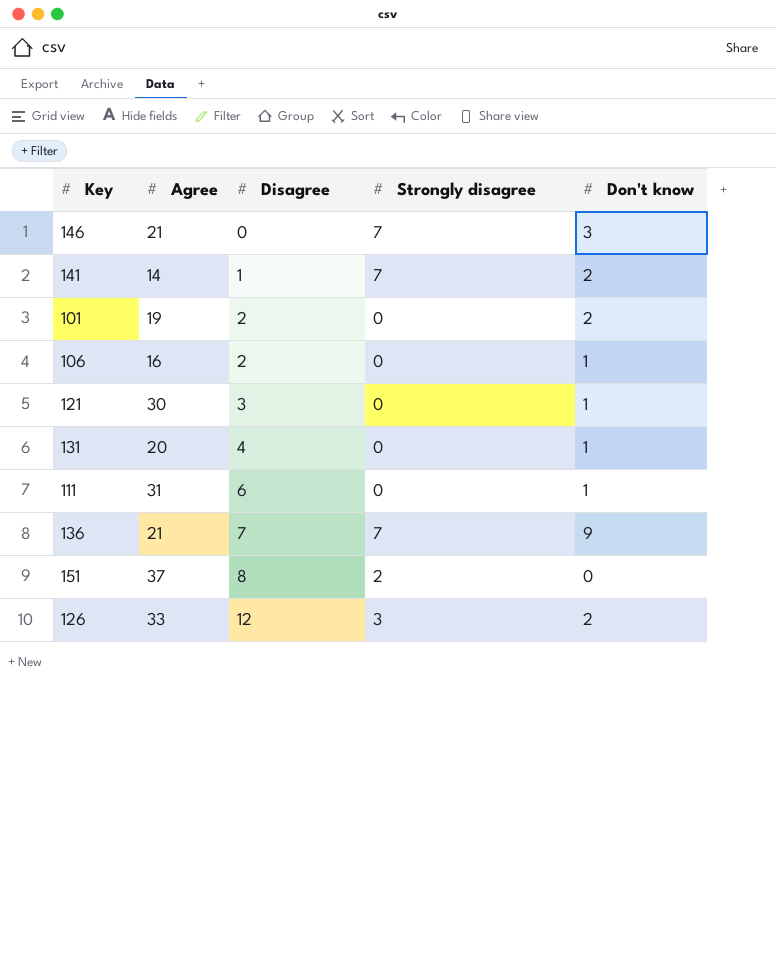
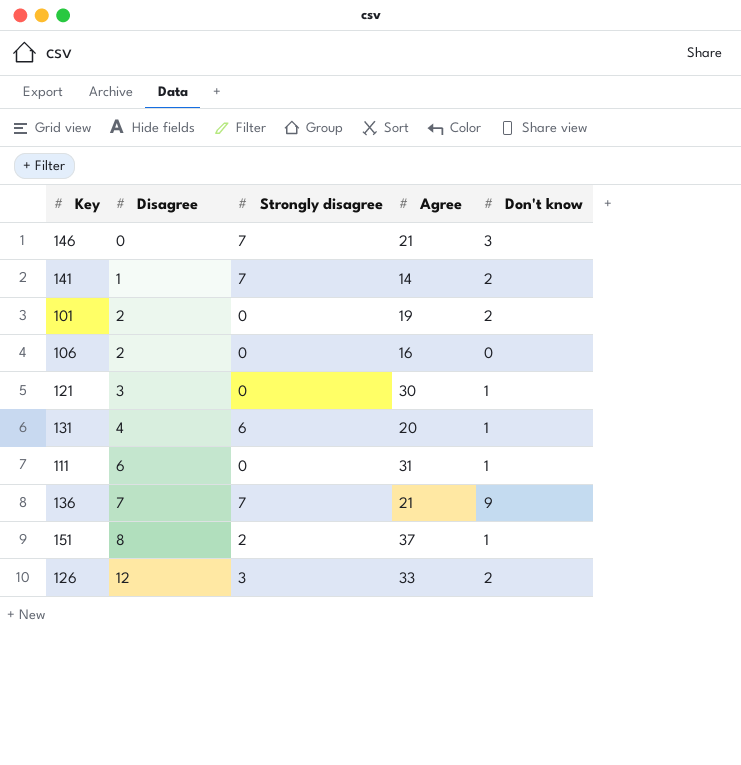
column Agree | position: 2 -> 4
106 | Don't know: 1 -> 0
131 | Strongly disagree: 0 -> 6
151 | Don't know: 0 -> 1

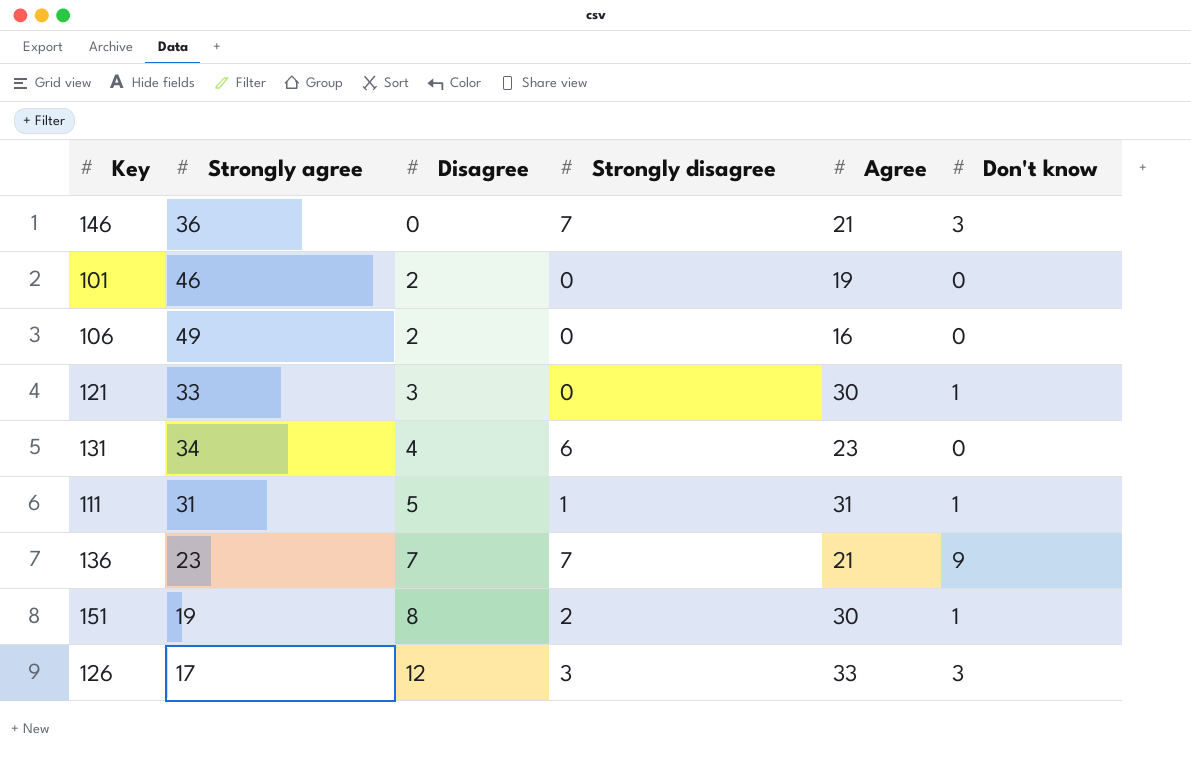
column Strongly agree | position: none -> 2
row 141: 1 | 7 | 14 | 2 -> none
101 | Don't know: 2 -> 0
131 | Agree: 20 -> 23
131 | Don't know: 1 -> 0
111 | Disagree: 6 -> 5
111 | Strongly disagree: 0 -> 1
151 | Agree: 37 -> 30
126 | Don't know: 2 -> 3

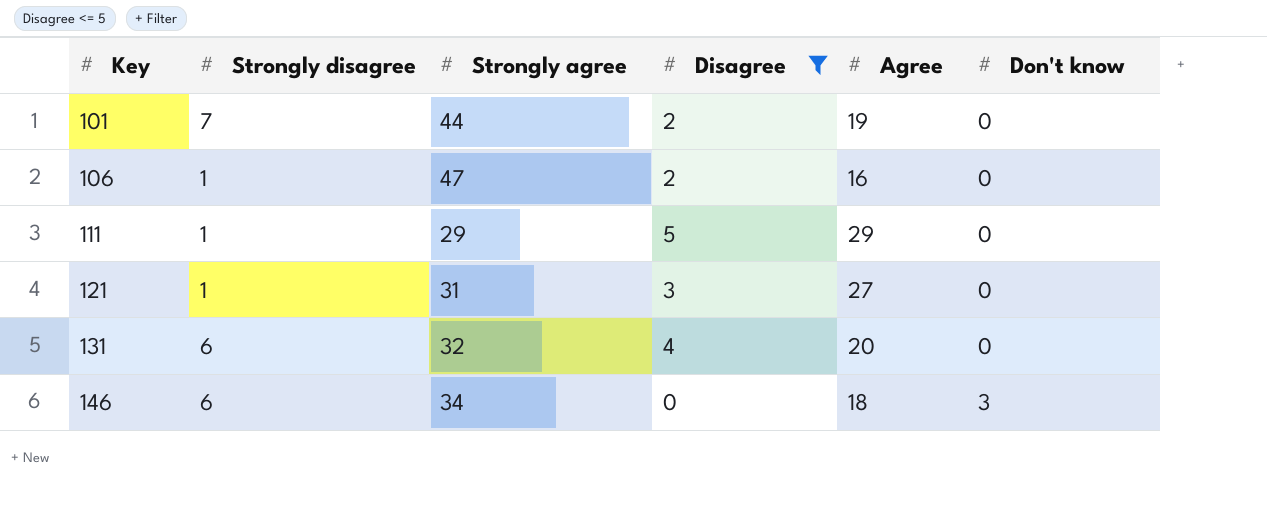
filter: none -> Disagree <= 5
row order: Disagree ascending -> Key ascending
column Strongly disagree | position: 4 -> 2
101 | Strongly disagree: 0 -> 7
101 | Strongly agree: 46 -> 44
106 | Strongly disagree: 0 -> 1
106 | Strongly agree: 49 -> 47
111 | Strongly agree: 31 -> 29
111 | Agree: 31 -> 29
111 | Don't know: 1 -> 0
121 | Strongly disagree: 0 -> 1
121 | Strongly agree: 33 -> 31
121 | Agree: 30 -> 27
121 | Don't know: 1 -> 0
131 | Strongly agree: 34 -> 32
131 | Agree: 23 -> 20
146 | Strongly disagree: 7 -> 6
146 | Strongly agree: 36 -> 34
146 | Agree: 21 -> 18

